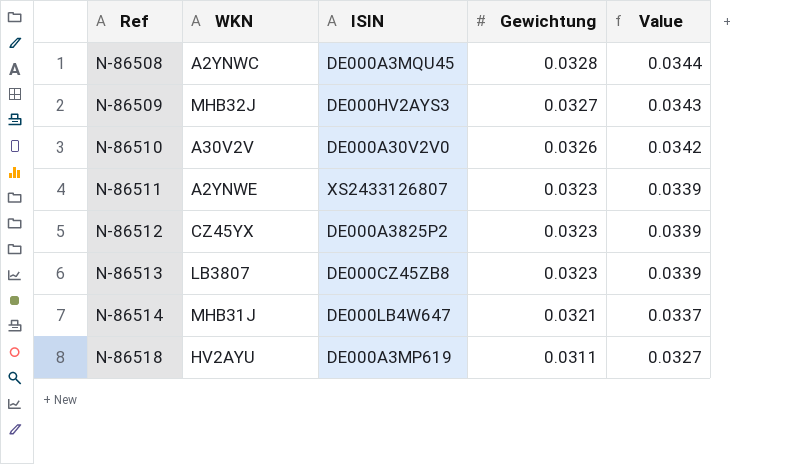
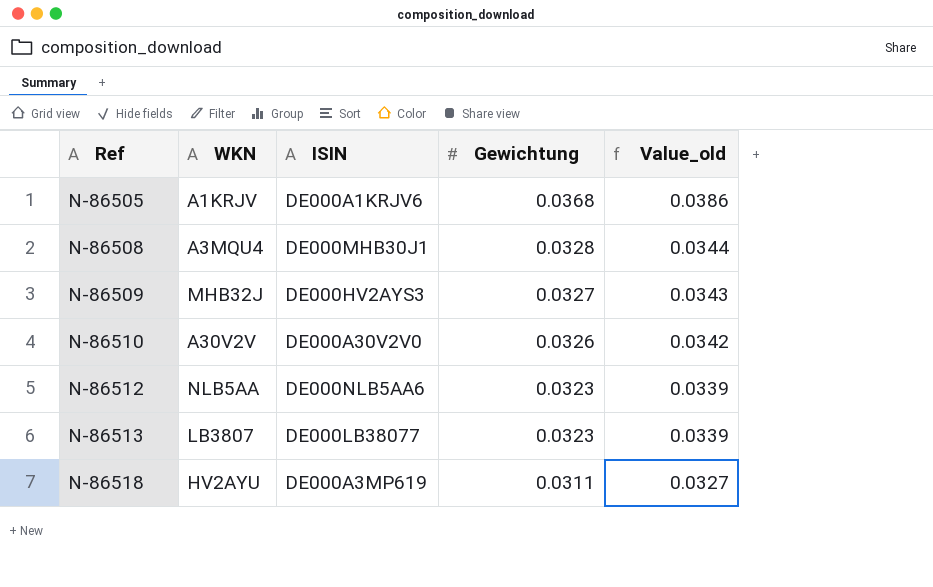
column name: Value -> Value_old
row N-86511: A2YNWE | XS2433126807 | 0.0323 | 0.0339 -> none
row N-86514: MHB31J | DE000LB4W647 | 0.0321 | 0.0337 -> none
row N-86505: none -> A1KRJV | DE000A1KRJV6 | 0.0368 | 0.0386
N-86508 | WKN: A2YNWC -> A3MQU4
N-86508 | ISIN: DE000A3MQU45 -> DE000MHB30J1
N-86512 | WKN: CZ45YX -> NLB5AA
N-86512 | ISIN: DE000A3825P2 -> DE000NLB5AA6
N-86513 | ISIN: DE000CZ45ZB8 -> DE000LB38077

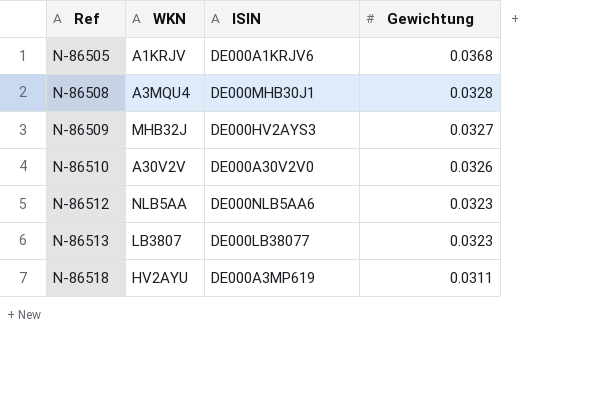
column Value_old | formula: [Gewichtung] * 1.05 -> none

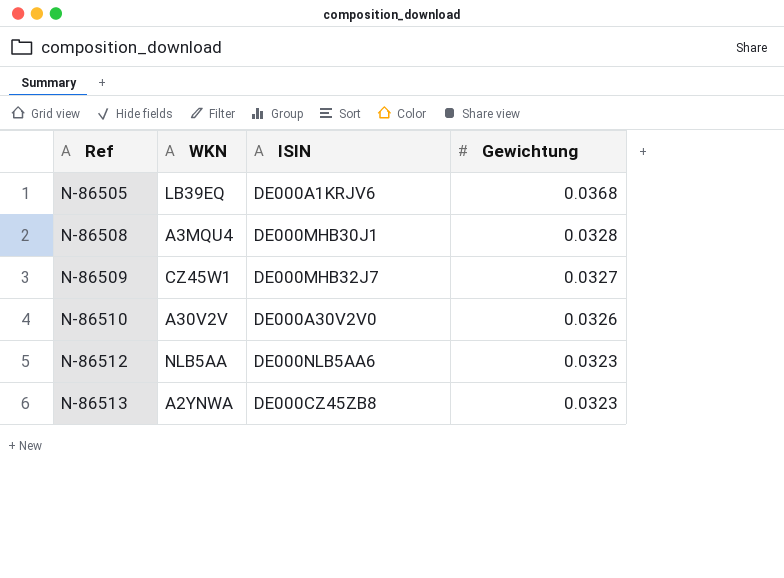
row N-86518: HV2AYU | DE000A3MP619 | 0.0311 -> none
N-86505 | WKN: A1KRJV -> LB39EQ
N-86509 | WKN: MHB32J -> CZ45W1
N-86509 | ISIN: DE000HV2AYS3 -> DE000MHB32J7
N-86513 | WKN: LB3807 -> A2YNWA
N-86513 | ISIN: DE000LB38077 -> DE000CZ45ZB8

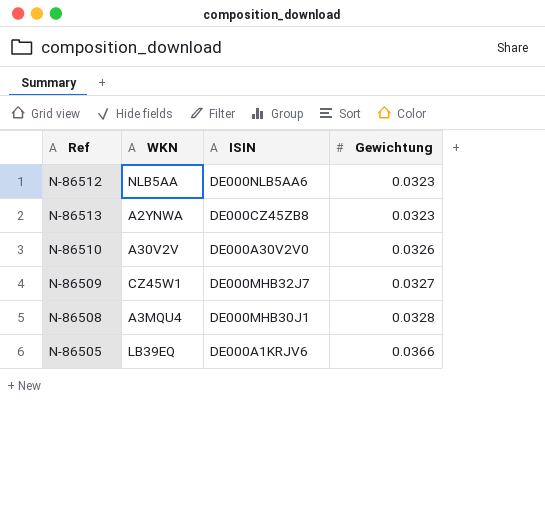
row order: Ref ascending -> Gewichtung ascending
N-86505 | Gewichtung: 0.0368 -> 0.0366

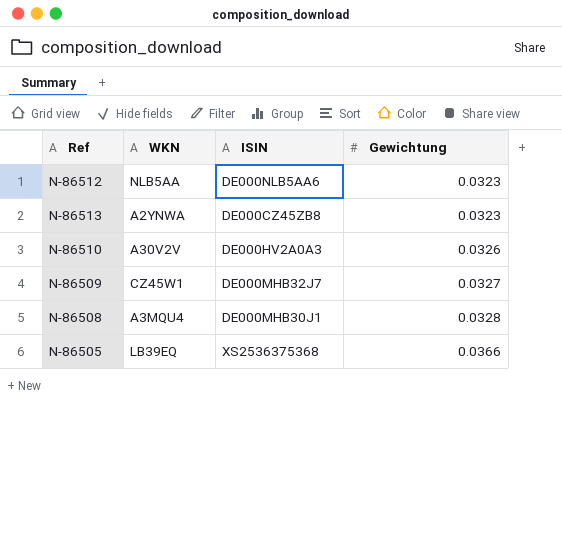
N-86510 | ISIN: DE000A30V2V0 -> DE000HV2A0A3
N-86505 | ISIN: DE000A1KRJV6 -> XS2536375368

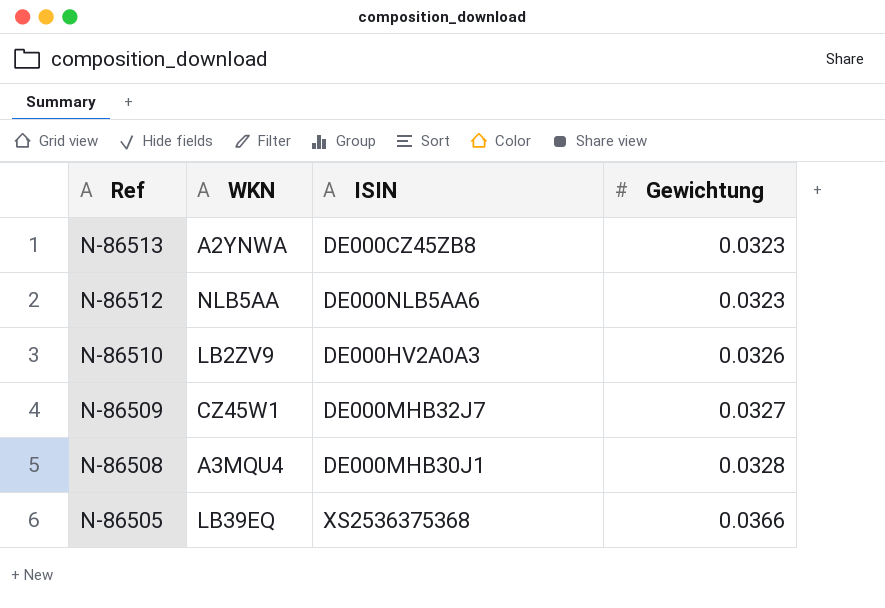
row order: Gewichtung ascending -> Ref descending
N-86510 | WKN: A30V2V -> LB2ZV9

